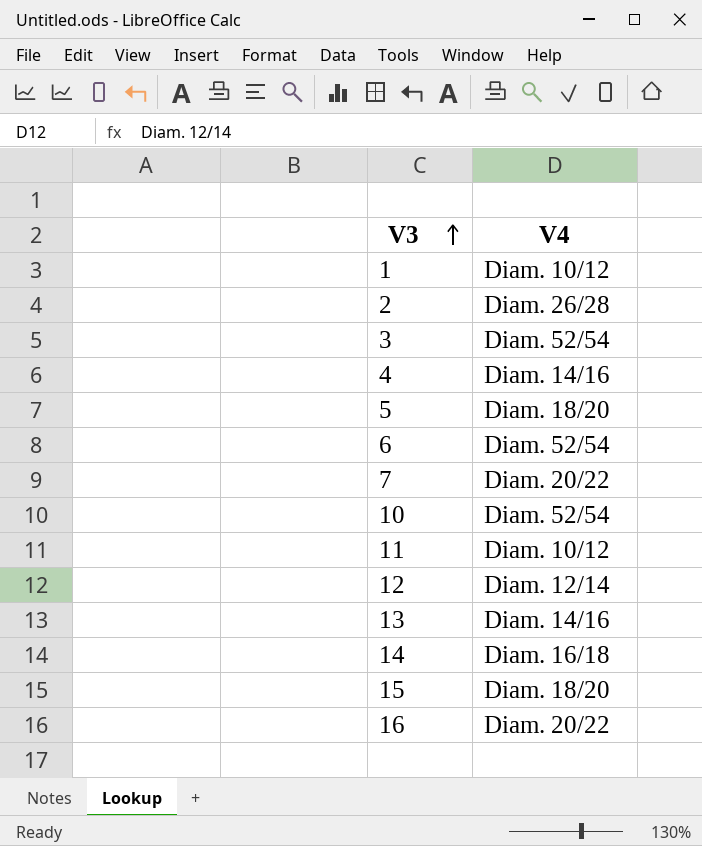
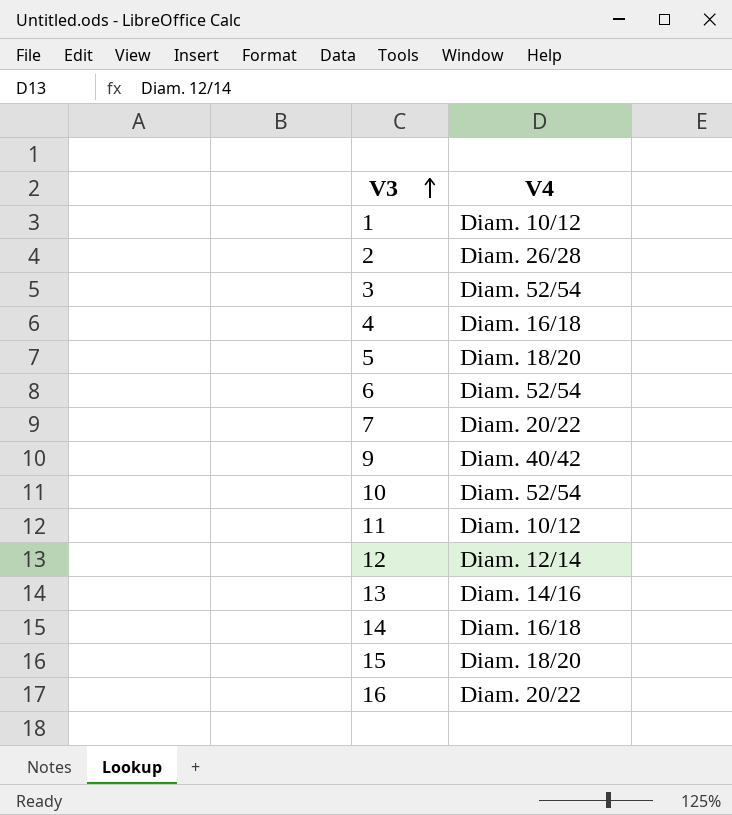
4 | V4: Diam. 14/16 -> Diam. 16/18
row 9: none -> Diam. 40/42

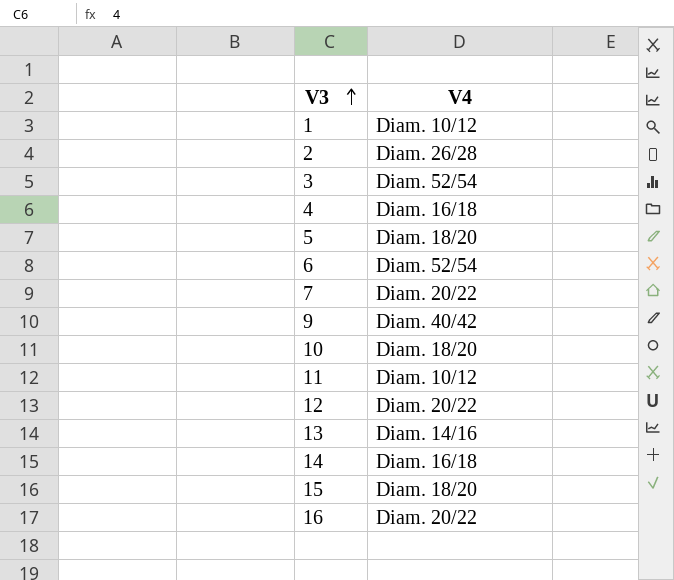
10 | V4: Diam. 52/54 -> Diam. 18/20
12 | V4: Diam. 12/14 -> Diam. 20/22

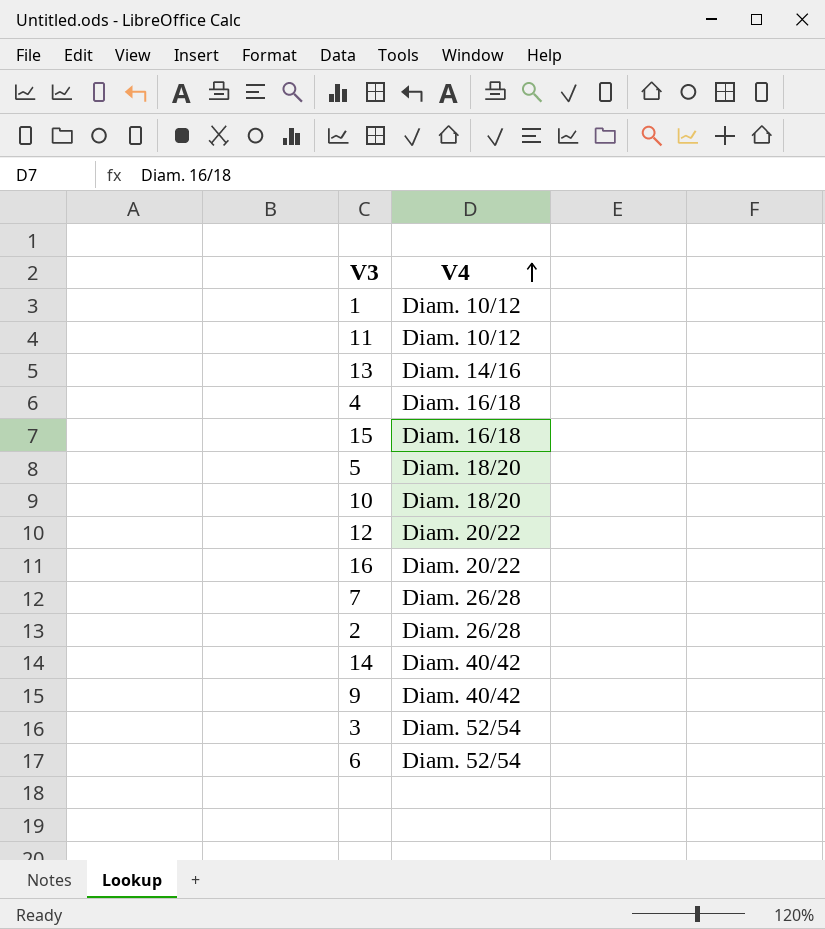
row order: V3 ascending -> V4 ascending
15 | V4: Diam. 18/20 -> Diam. 16/18
7 | V4: Diam. 20/22 -> Diam. 26/28
14 | V4: Diam. 16/18 -> Diam. 40/42

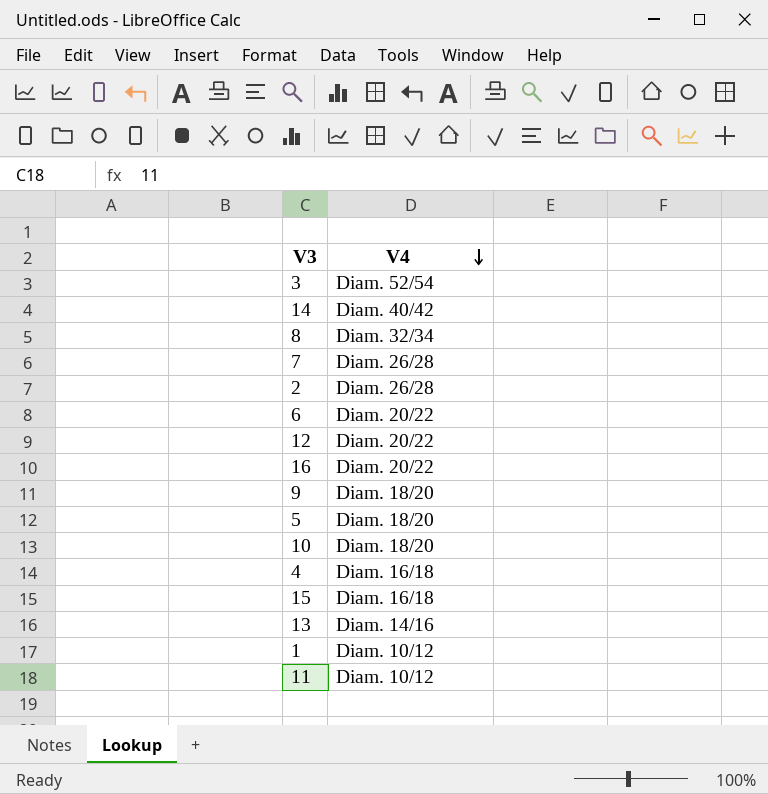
row order: V4 ascending -> V4 descending
row 8: none -> Diam. 32/34
6 | V4: Diam. 52/54 -> Diam. 20/22
9 | V4: Diam. 40/42 -> Diam. 18/20

